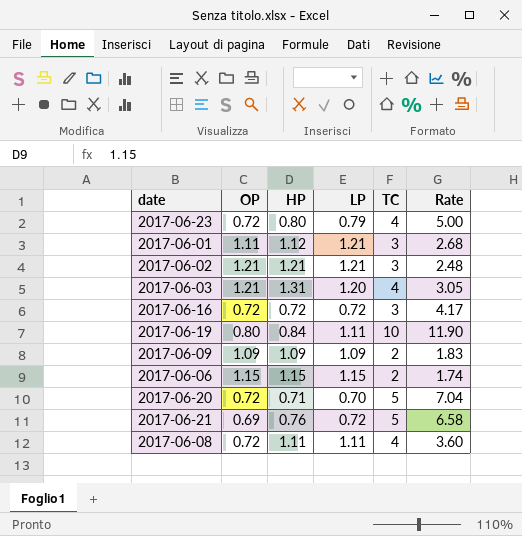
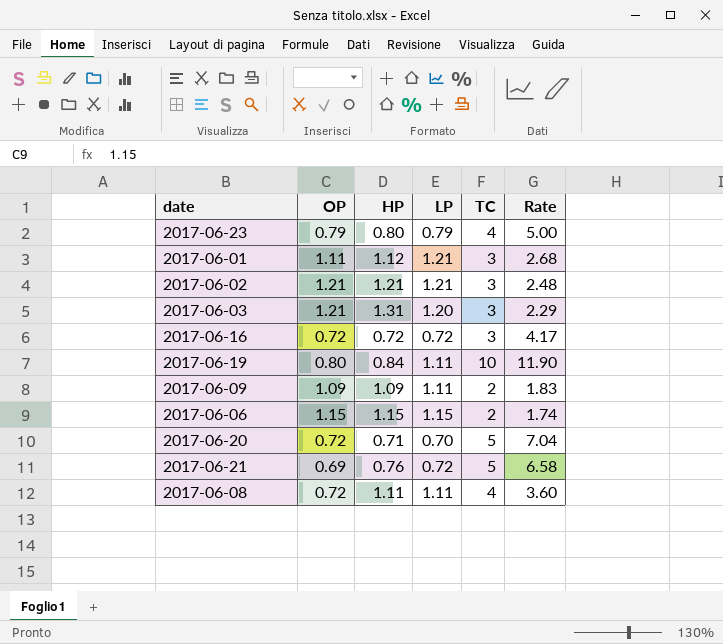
2017-06-23 | OP: 0.72 -> 0.79
2017-06-03 | TC: 4 -> 3
2017-06-03 | Rate: 3.05 -> 2.29
2017-06-09 | LP: 1.09 -> 1.11

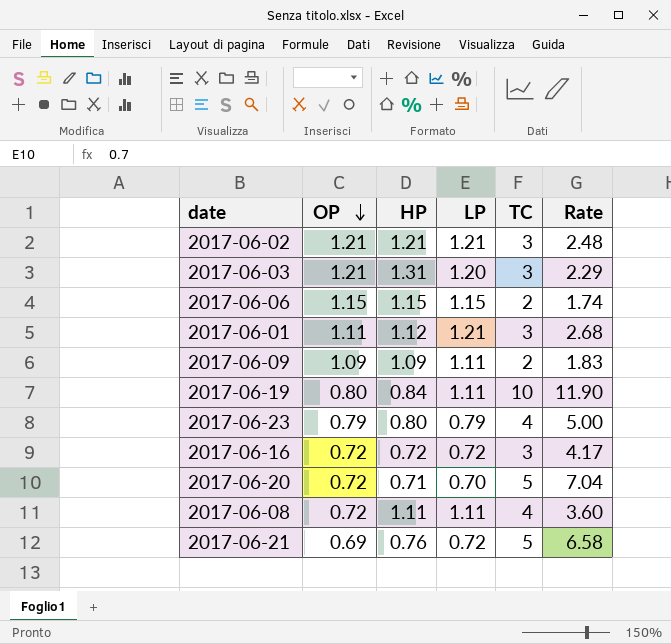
row order: none -> OP descending

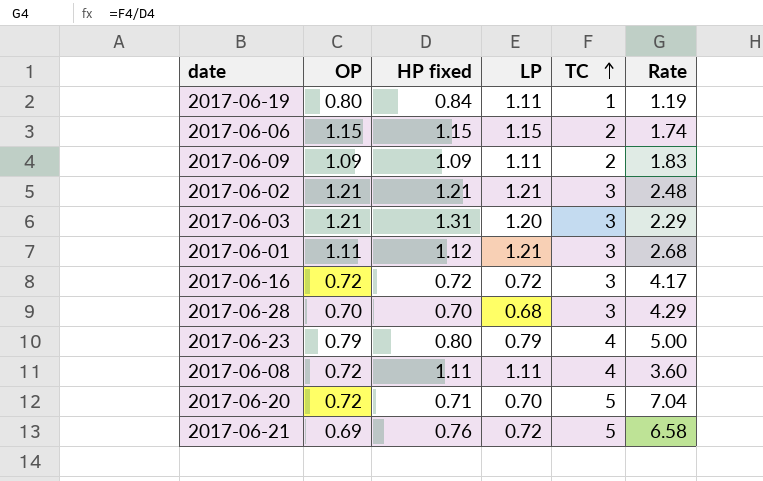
row order: OP descending -> TC ascending
column name: HP -> HP fixed
2017-06-19 | TC: 10 -> 1
2017-06-19 | Rate: 11.90 -> 1.19
row 2017-06-28: none -> 0.70 | 0.70 | 0.68 | 3 | 4.29

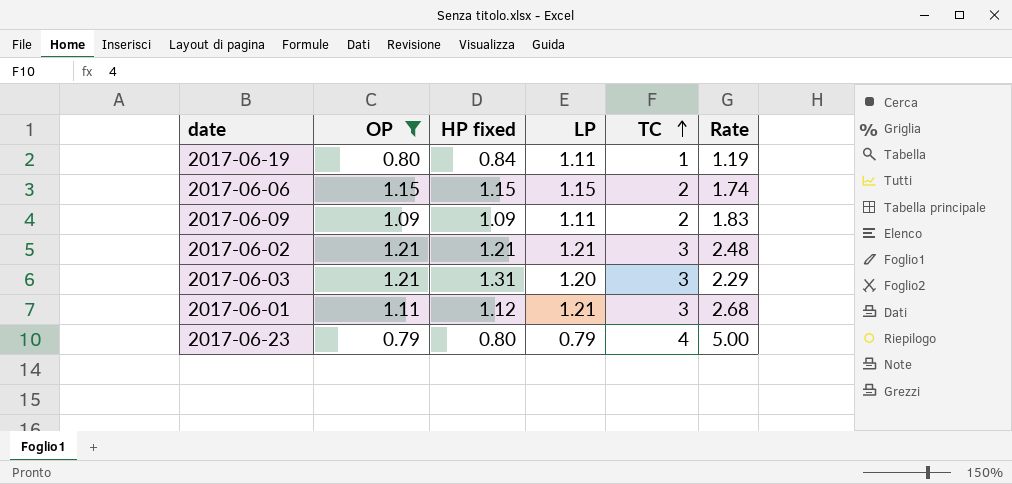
filter: none -> OP >= 0.79

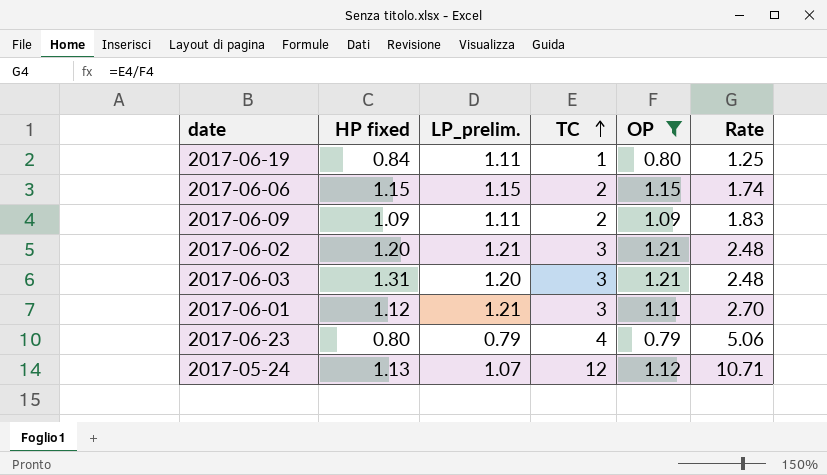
column name: LP -> LP_prelim.
column OP | position: 2 -> 5
column Rate | formula: [TC] / [HP fixed] -> [TC] / [OP]
2017-06-02 | HP fixed: 1.21 -> 1.20
row 2017-05-24: none -> 1.13 | 1.07 | 12 | 1.12 | 10.71

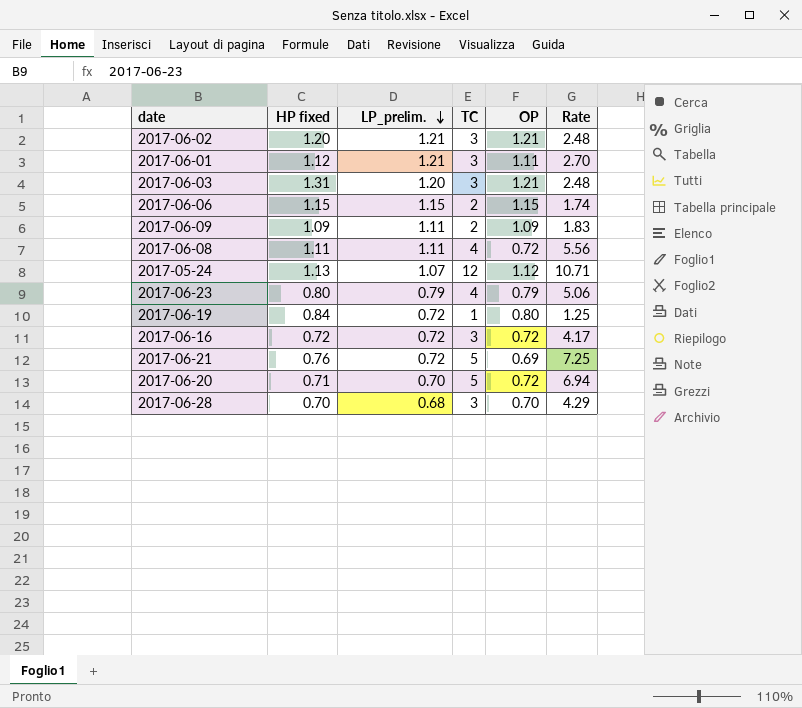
filter: OP >= 0.79 -> none
row order: TC ascending -> LP_prelim. descending
2017-06-19 | LP_prelim.: 1.11 -> 0.72

